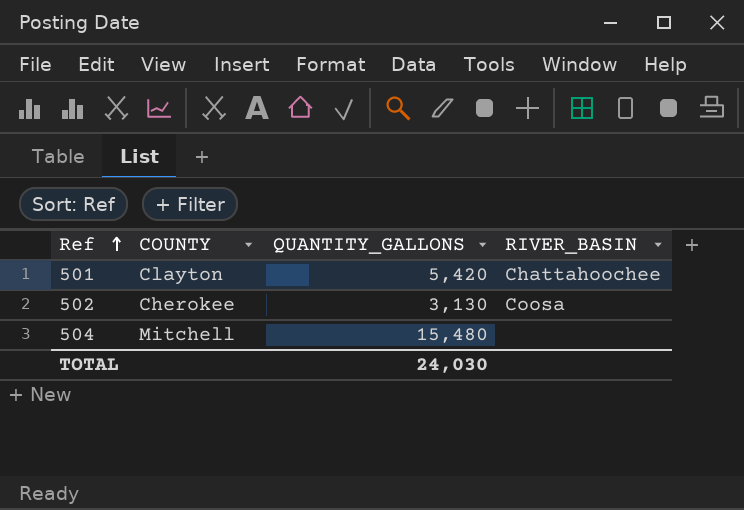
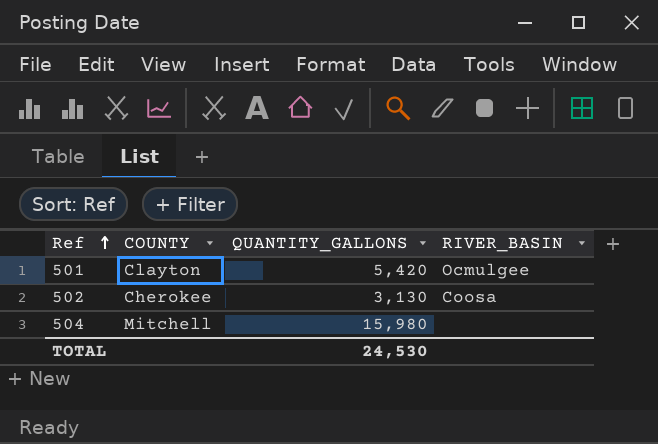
501 | RIVER_BASIN: Chattahoochee -> Ocmulgee
504 | QUANTITY_GALLONS: 15,480 -> 15,980
TOTAL | QUANTITY_GALLONS: 24,030 -> 24,530

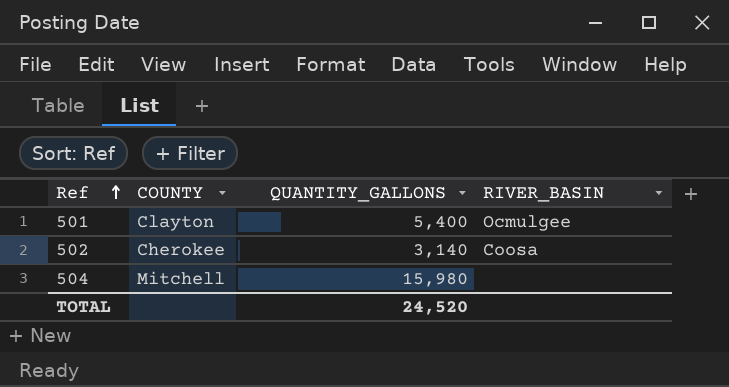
501 | QUANTITY_GALLONS: 5,420 -> 5,400
502 | QUANTITY_GALLONS: 3,130 -> 3,140
TOTAL | QUANTITY_GALLONS: 24,530 -> 24,520

